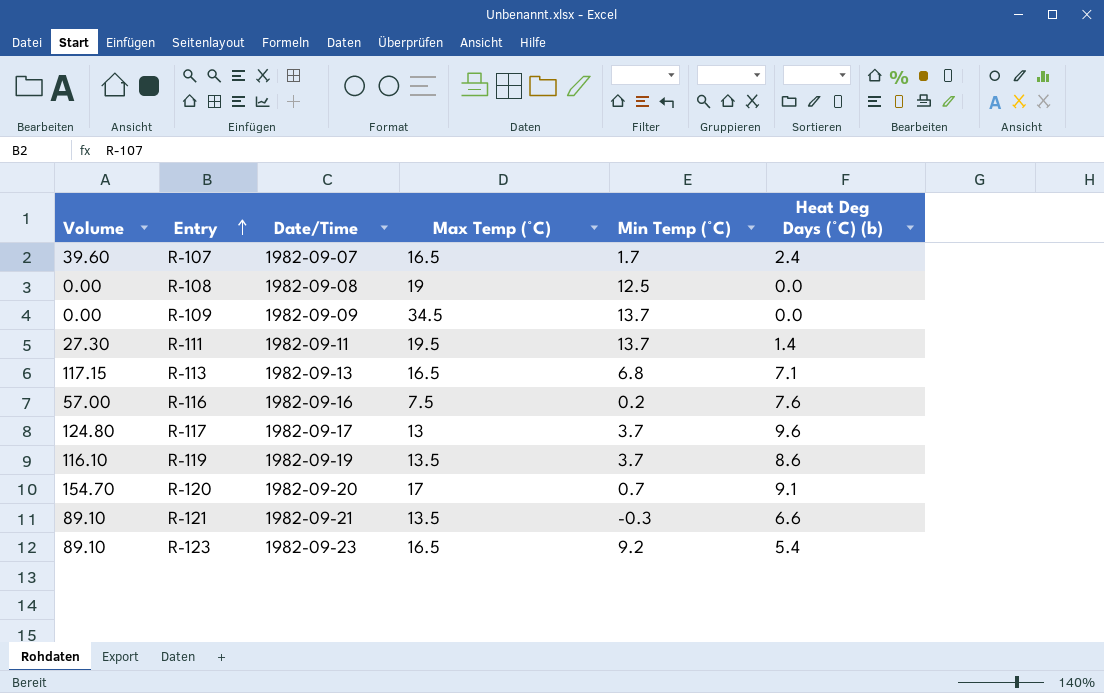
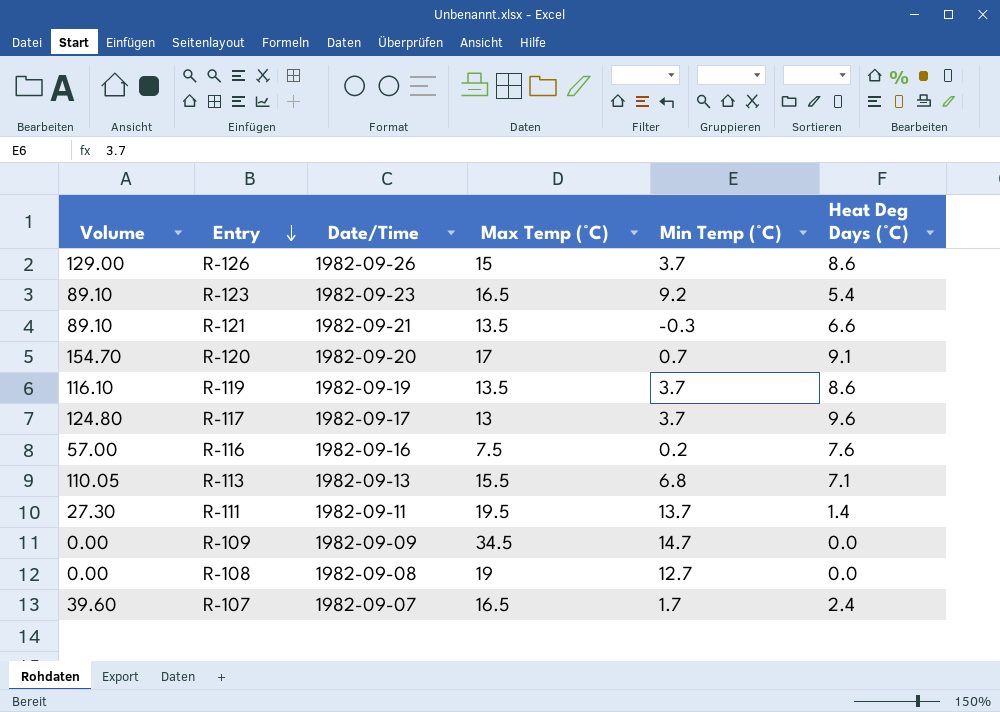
row order: Entry ascending -> Entry descending
column name: Heat Deg Days (°C) (b) -> Heat Deg Days (°C)
row R-126: none -> 129.00 | 1982-09-26 | 15 | 3.7 | 8.6
R-113 | Volume: 117.15 -> 110.05
R-113 | Max Temp (°C): 16.5 -> 15.5
R-109 | Min Temp (°C): 13.7 -> 14.7
R-108 | Min Temp (°C): 12.5 -> 12.7

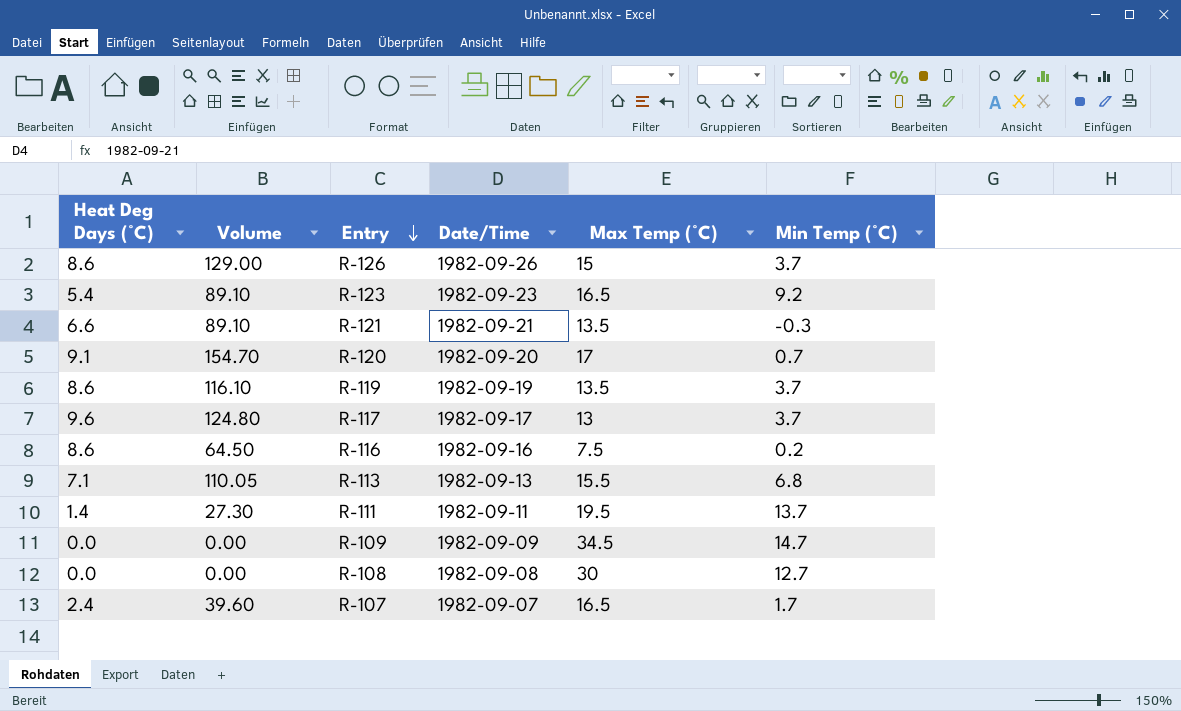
column Heat Deg Days (°C) | position: 6 -> 1
R-116 | Heat Deg Days (°C): 7.6 -> 8.6
R-116 | Volume: 57.00 -> 64.50
R-108 | Max Temp (°C): 19 -> 30

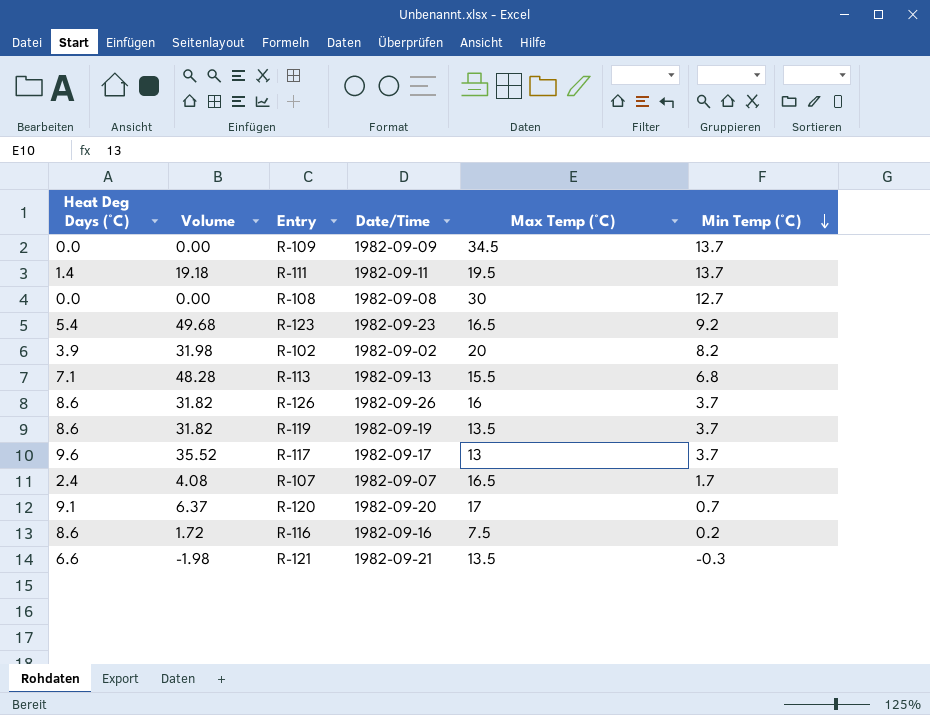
row order: Entry descending -> Min Temp (°C) descending
column Volume | formula: [Heat Deg Days (°C)] * [Max Temp (°C)] -> [Heat Deg Days (°C)] * [Min Temp (°C)]
R-109 | Min Temp (°C): 14.7 -> 13.7
row R-102: none -> 3.9 | 31.98 | 1982-09-02 | 20 | 8.2
R-126 | Max Temp (°C): 15 -> 16

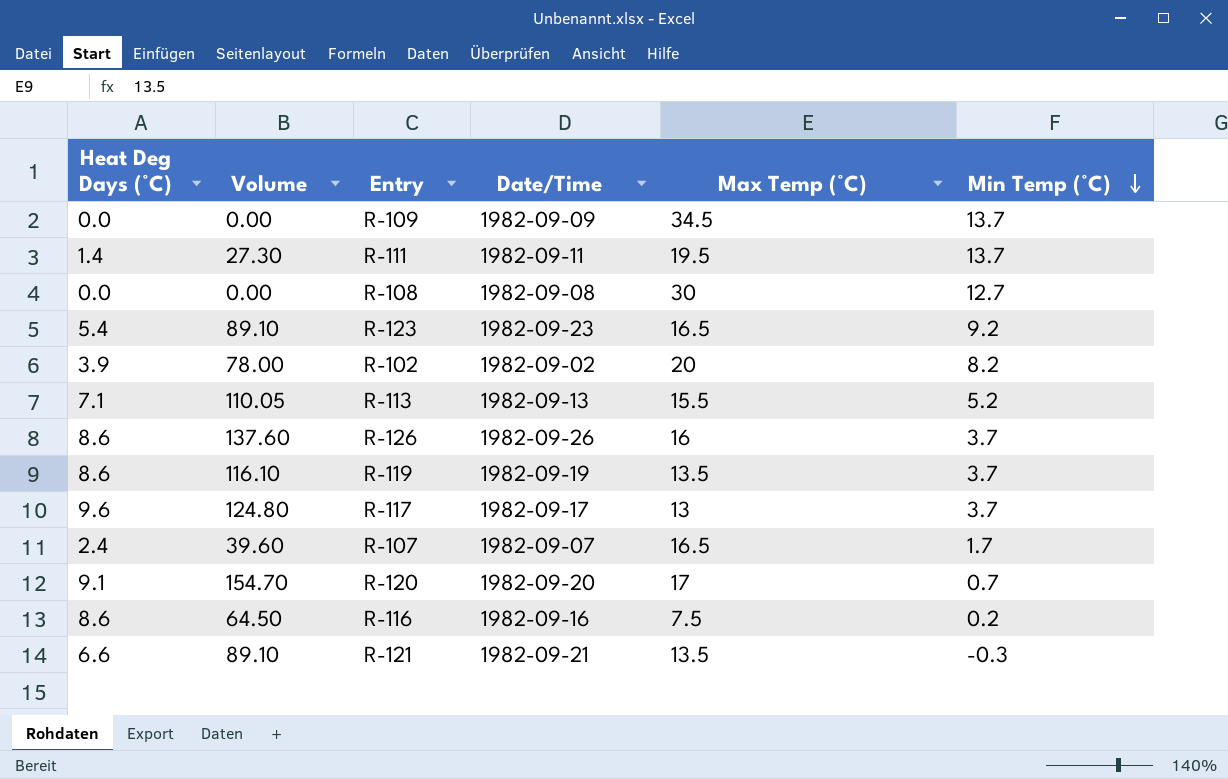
column Volume | formula: [Heat Deg Days (°C)] * [Min Temp (°C)] -> [Heat Deg Days (°C)] * [Max Temp (°C)]
R-113 | Min Temp (°C): 6.8 -> 5.2

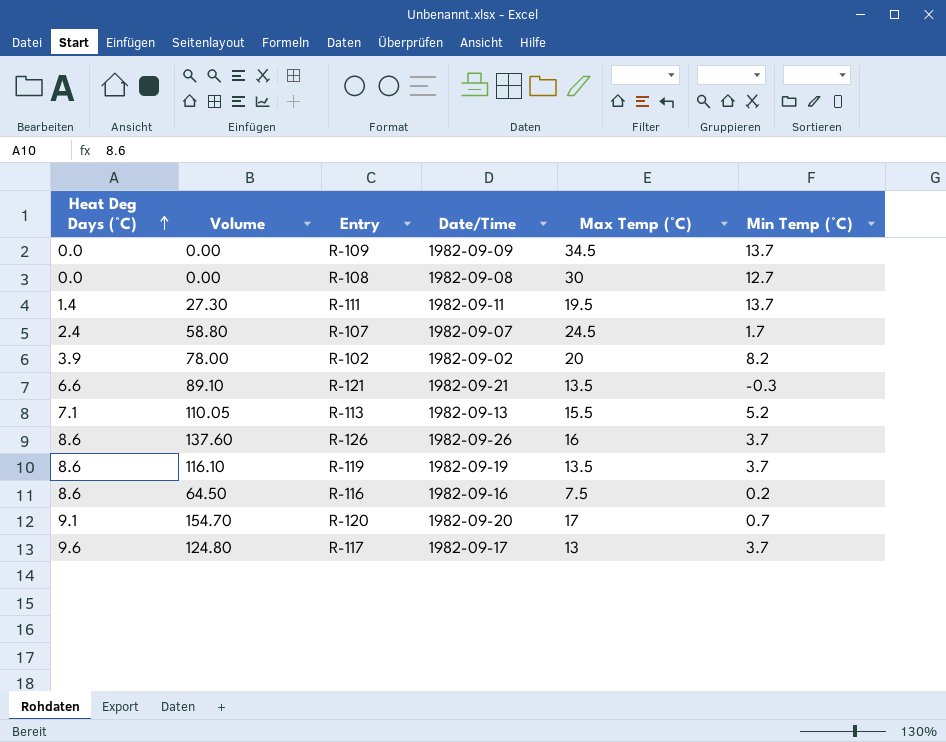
row order: Min Temp (°C) descending -> Heat Deg Days (°C) ascending
row R-123: 5.4 | 89.10 | 1982-09-23 | 16.5 | 9.2 -> none
R-107 | Volume: 39.60 -> 58.80
R-107 | Max Temp (°C): 16.5 -> 24.5

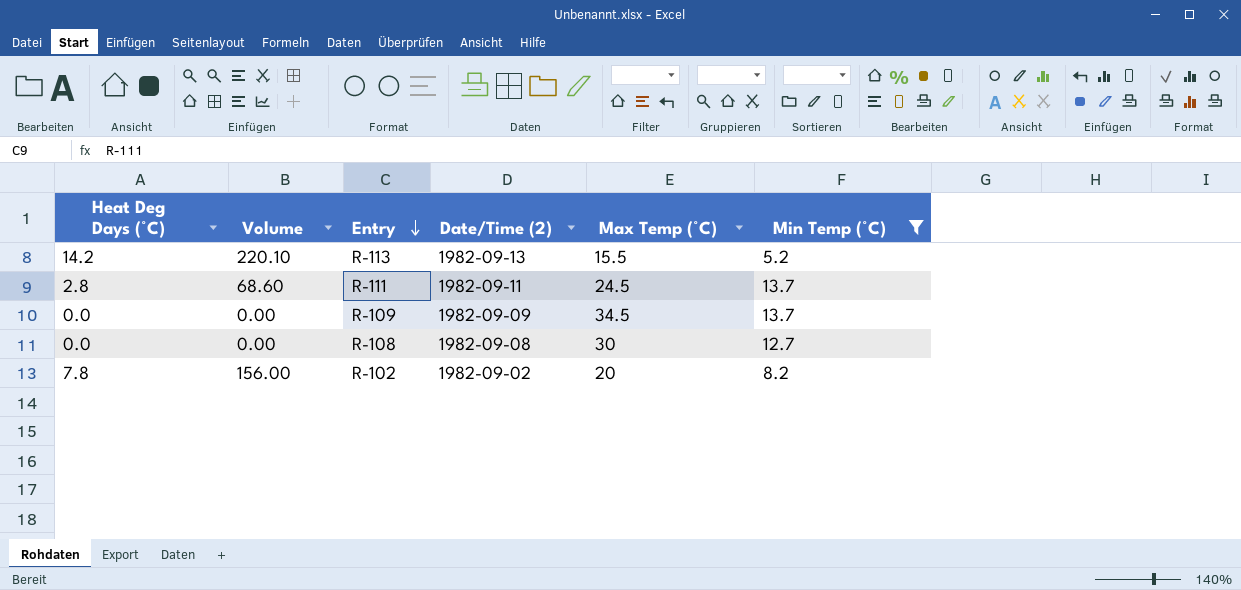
filter: none -> Min Temp (°C) >= 5.2
row order: Heat Deg Days (°C) ascending -> Entry descending
column name: Date/Time -> Date/Time (2)
R-113 | Heat Deg Days (°C): 7.1 -> 14.2
R-113 | Volume: 110.05 -> 220.10
R-111 | Heat Deg Days (°C): 1.4 -> 2.8
R-111 | Volume: 27.30 -> 68.60
R-111 | Max Temp (°C): 19.5 -> 24.5
R-102 | Heat Deg Days (°C): 3.9 -> 7.8
R-102 | Volume: 78.00 -> 156.00

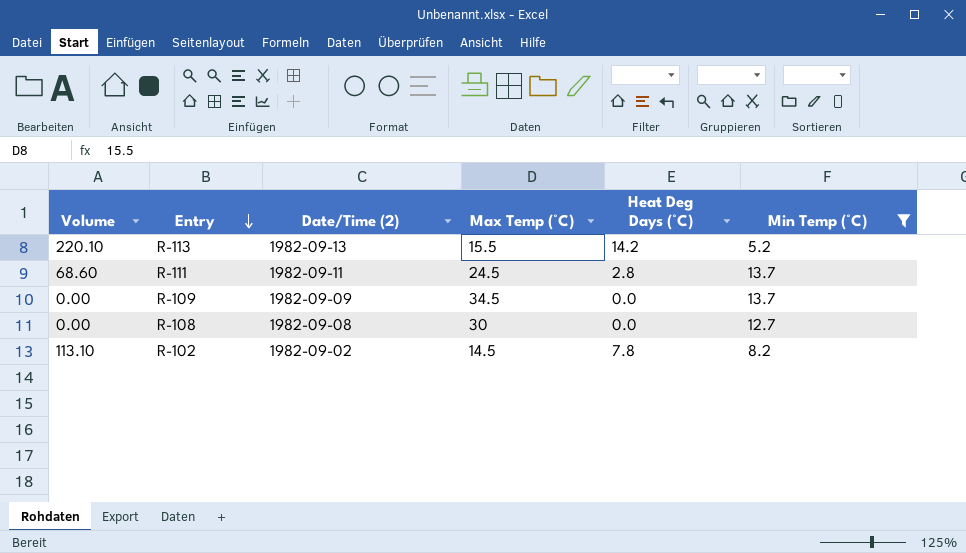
column Heat Deg Days (°C) | position: 1 -> 5
R-102 | Volume: 156.00 -> 113.10
R-102 | Max Temp (°C): 20 -> 14.5

